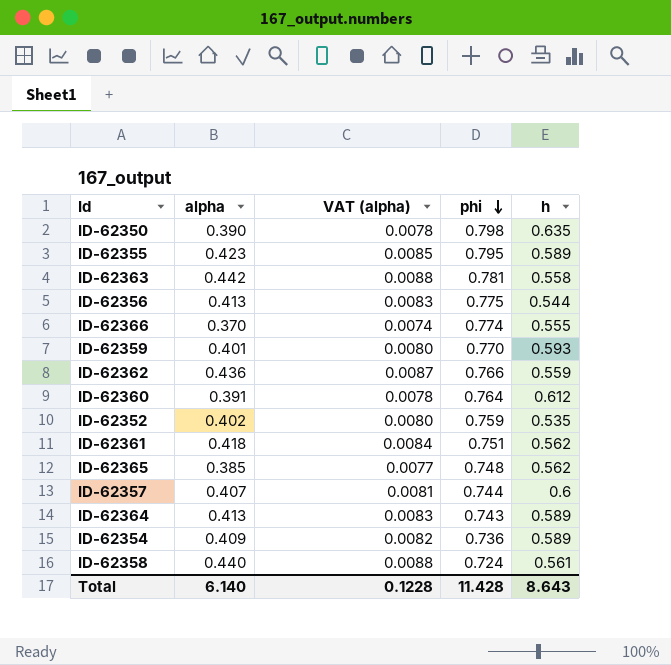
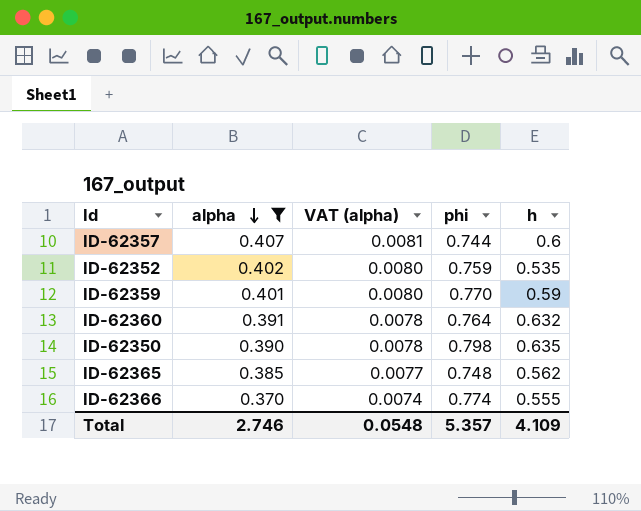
filter: none -> alpha <= 0.407
row order: phi descending -> alpha descending
ID-62359 | h: 0.593 -> 0.59
ID-62360 | h: 0.612 -> 0.632
Total | alpha: 6.140 -> 2.746
Total | VAT (alpha): 0.1228 -> 0.0548
Total | phi: 11.428 -> 5.357
Total | h: 8.643 -> 4.109

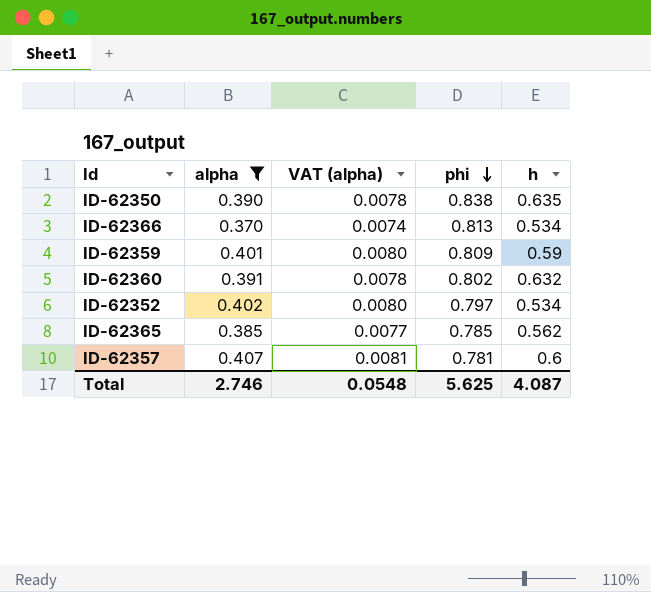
row order: alpha descending -> phi descending
ID-62350 | phi: 0.798 -> 0.838
ID-62366 | phi: 0.774 -> 0.813
ID-62366 | h: 0.555 -> 0.534
ID-62359 | phi: 0.770 -> 0.809
ID-62360 | phi: 0.764 -> 0.802
ID-62352 | phi: 0.759 -> 0.797
ID-62352 | h: 0.535 -> 0.534
ID-62365 | phi: 0.748 -> 0.785
ID-62357 | phi: 0.744 -> 0.781
Total | phi: 5.357 -> 5.625
Total | h: 4.109 -> 4.087

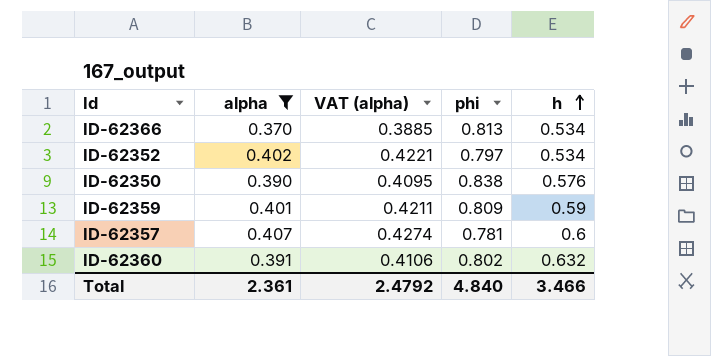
row order: phi descending -> h ascending
column VAT (alpha) | formula: [alpha] * 0.02 -> [alpha] * 1.05
row ID-62365: 0.385 | 0.0077 | 0.785 | 0.562 -> none
ID-62350 | h: 0.635 -> 0.576
Total | alpha: 2.746 -> 2.361
Total | VAT (alpha): 0.0548 -> 2.4792
Total | phi: 5.625 -> 4.840
Total | h: 4.087 -> 3.466

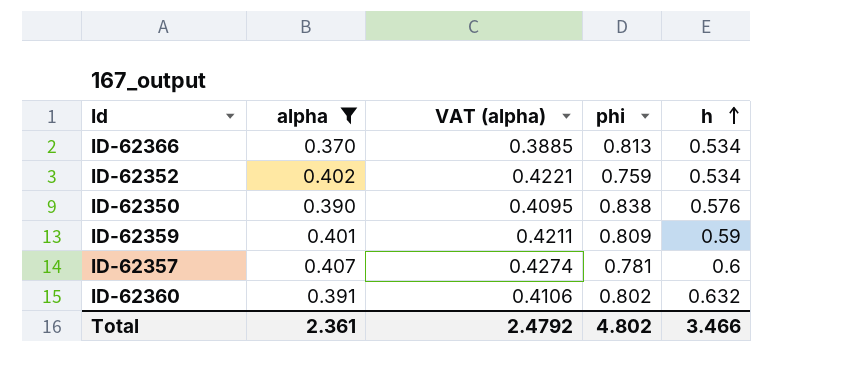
ID-62352 | phi: 0.797 -> 0.759
Total | phi: 4.840 -> 4.802

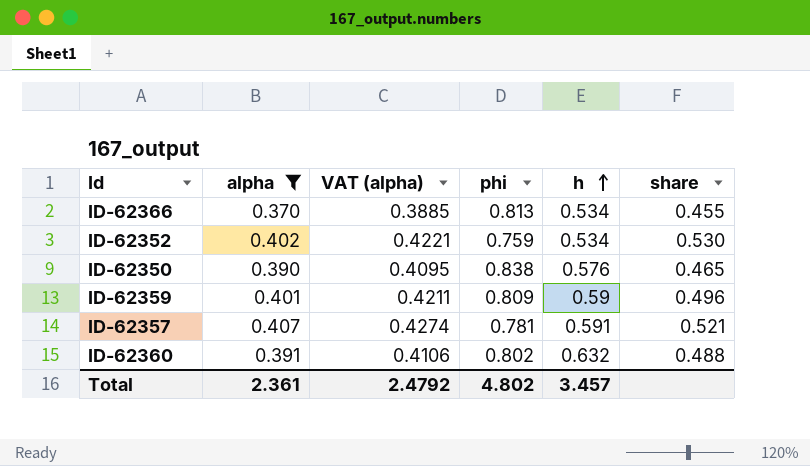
column share | formula: none -> [alpha] / [phi]
ID-62357 | h: 0.6 -> 0.591
Total | h: 3.466 -> 3.457

